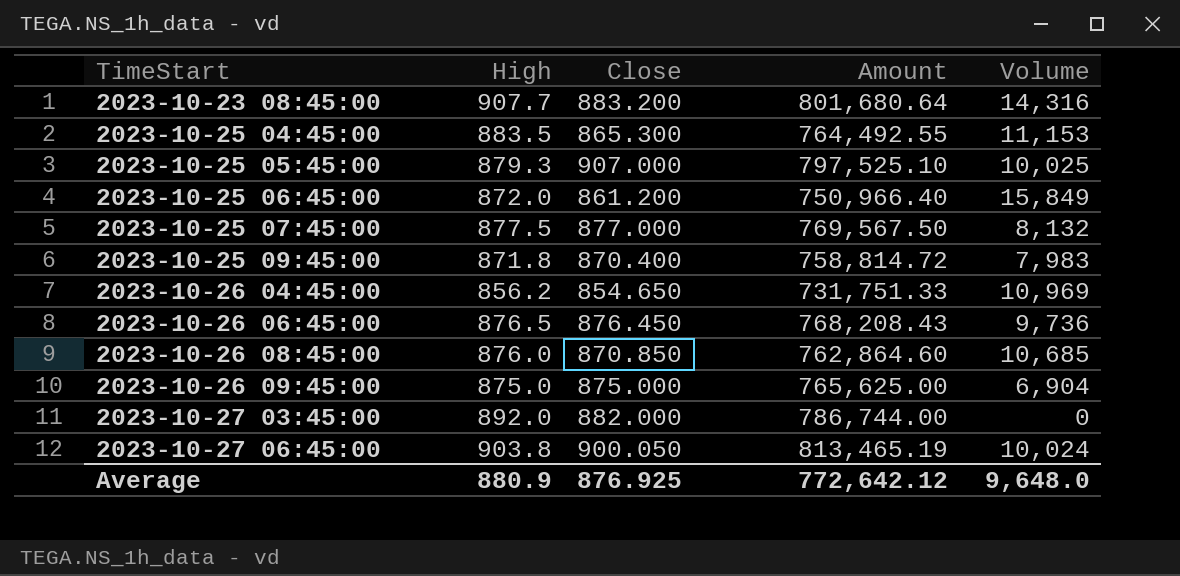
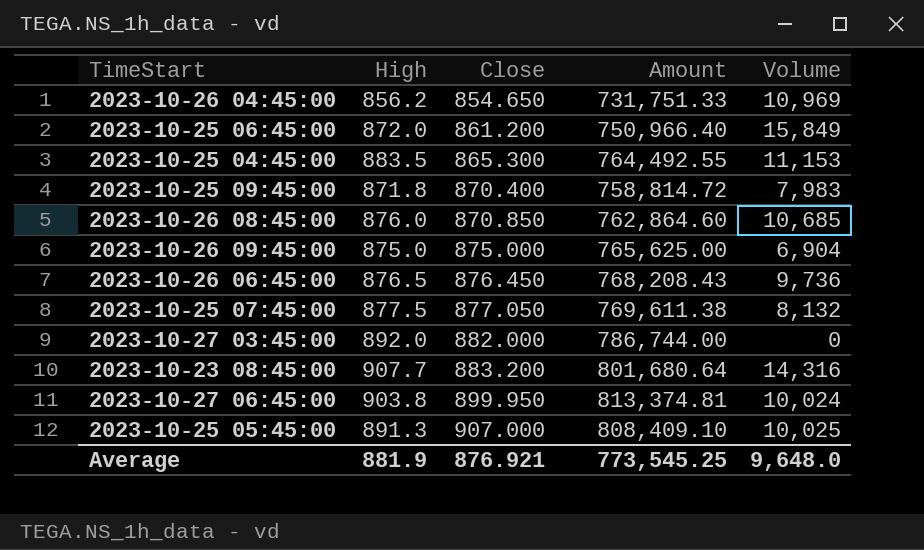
row order: TimeStart ascending -> Close ascending
2023-10-25 07:45:00 | Close: 877.000 -> 877.050
2023-10-25 07:45:00 | Amount: 769,567.50 -> 769,611.38
2023-10-27 06:45:00 | Close: 900.050 -> 899.950
2023-10-27 06:45:00 | Amount: 813,465.19 -> 813,374.81
2023-10-25 05:45:00 | High: 879.3 -> 891.3
2023-10-25 05:45:00 | Amount: 797,525.10 -> 808,409.10
Average | High: 880.9 -> 881.9
Average | Close: 876.925 -> 876.921
Average | Amount: 772,642.12 -> 773,545.25

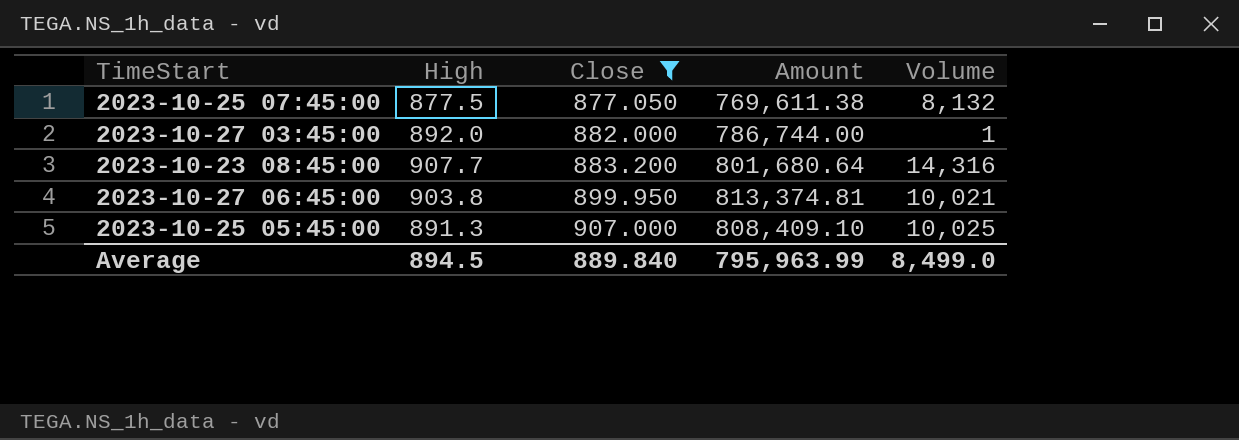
filter: none -> Close >= 877.050
2023-10-27 03:45:00 | Volume: 0 -> 1
2023-10-27 06:45:00 | Volume: 10,024 -> 10,021
Average | High: 881.9 -> 894.5
Average | Close: 876.921 -> 889.840
Average | Amount: 773,545.25 -> 795,963.99
Average | Volume: 9,648.0 -> 8,499.0

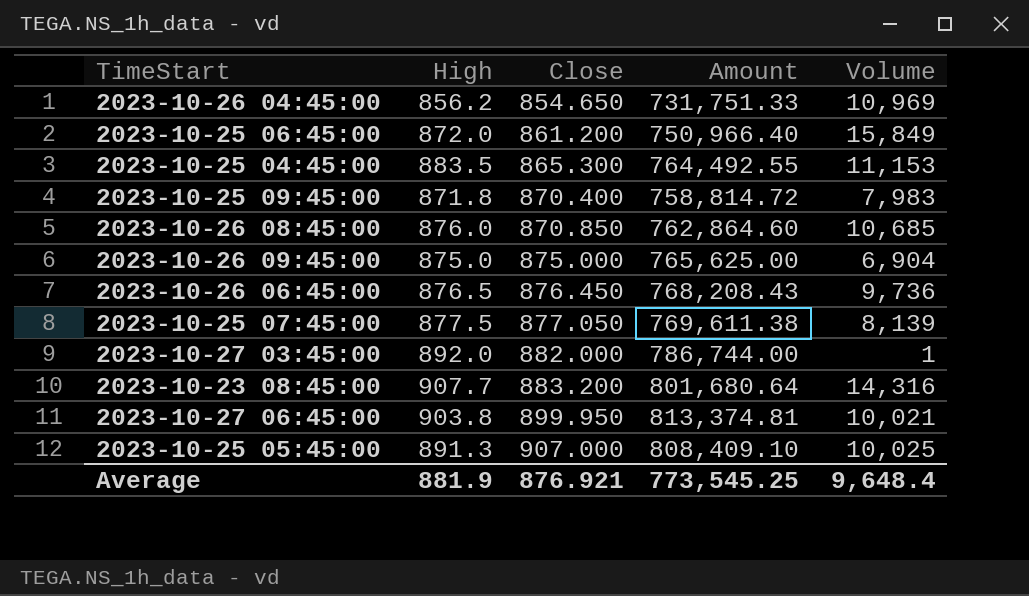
filter: Close >= 877.050 -> none
2023-10-25 07:45:00 | Volume: 8,132 -> 8,139
Average | High: 894.5 -> 881.9
Average | Close: 889.840 -> 876.921
Average | Amount: 795,963.99 -> 773,545.25
Average | Volume: 8,499.0 -> 9,648.4

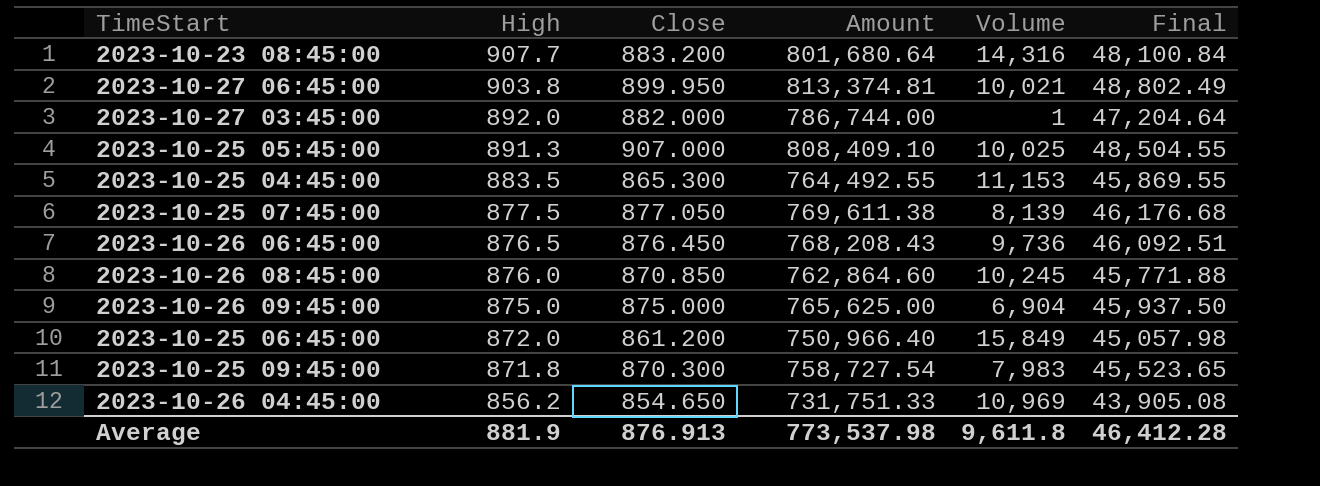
row order: Close ascending -> High descending
column Final | formula: none -> [Amount] * 0.06
2023-10-26 08:45:00 | Volume: 10,685 -> 10,245
2023-10-25 09:45:00 | Close: 870.400 -> 870.300
2023-10-25 09:45:00 | Amount: 758,814.72 -> 758,727.54
Average | Close: 876.921 -> 876.913
Average | Amount: 773,545.25 -> 773,537.98
Average | Volume: 9,648.4 -> 9,611.8

